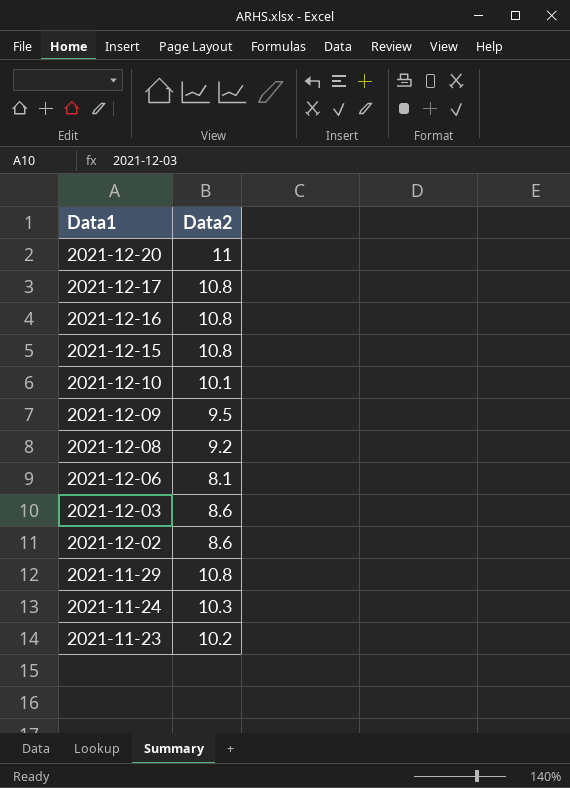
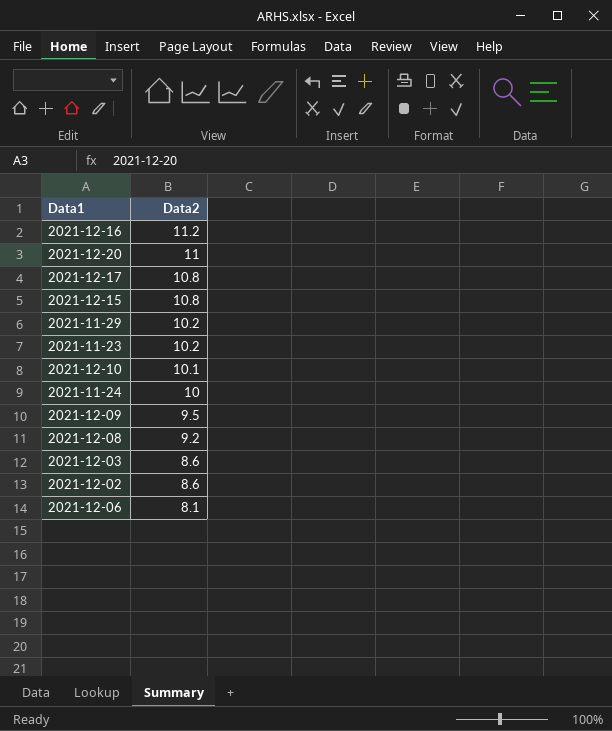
row order: Data1 descending -> Data2 descending
2021-12-16 | Data2: 10.8 -> 11.2
2021-11-29 | Data2: 10.8 -> 10.2
2021-11-24 | Data2: 10.3 -> 10

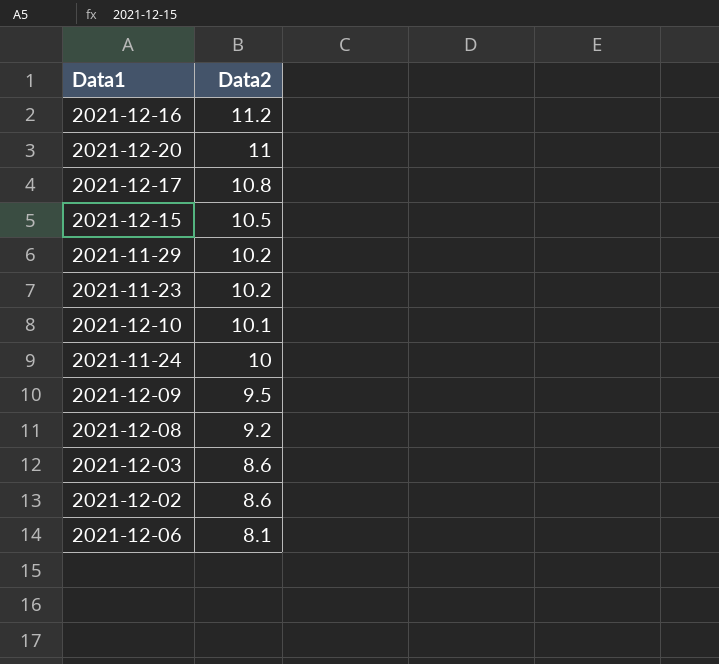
2021-12-15 | Data2: 10.8 -> 10.5

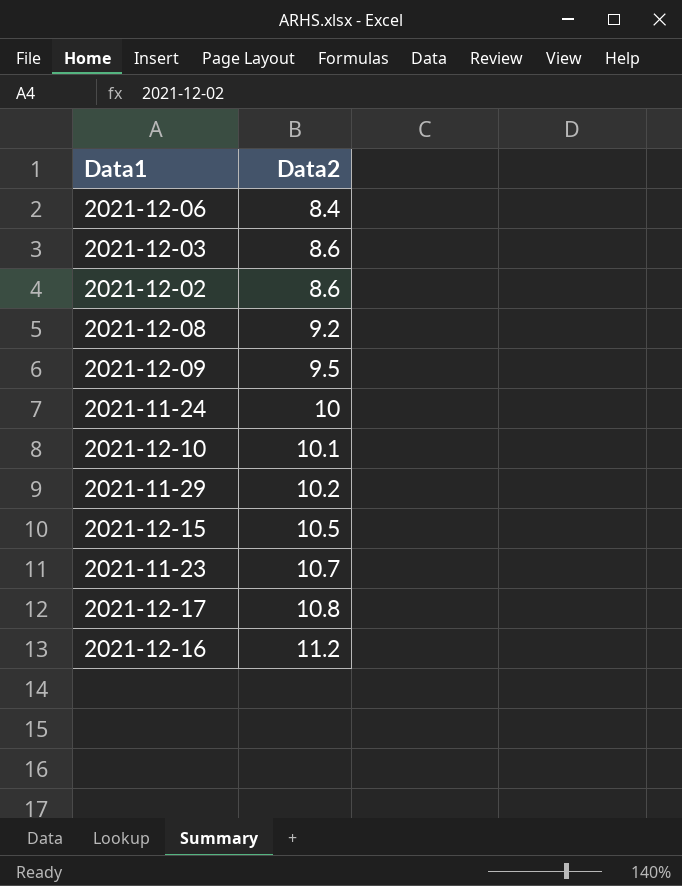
row order: Data2 descending -> Data2 ascending
row 2021-12-20: 11 -> none
2021-12-06 | Data2: 8.1 -> 8.4
2021-11-23 | Data2: 10.2 -> 10.7

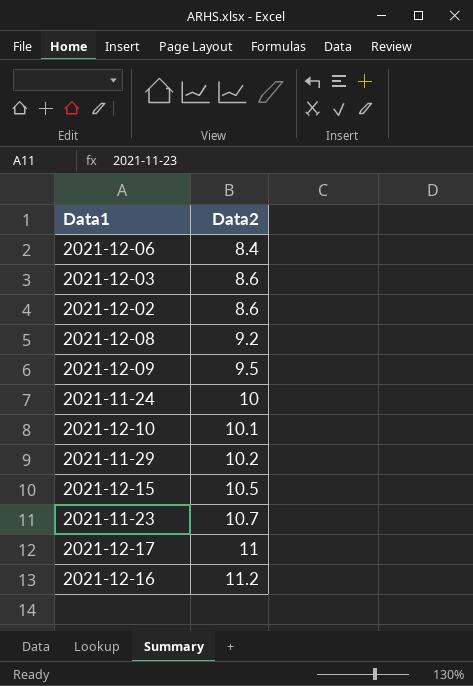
2021-12-17 | Data2: 10.8 -> 11

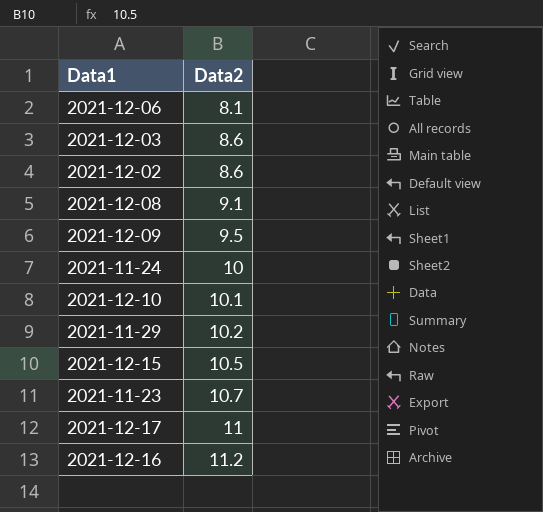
2021-12-06 | Data2: 8.4 -> 8.1
2021-12-08 | Data2: 9.2 -> 9.1

